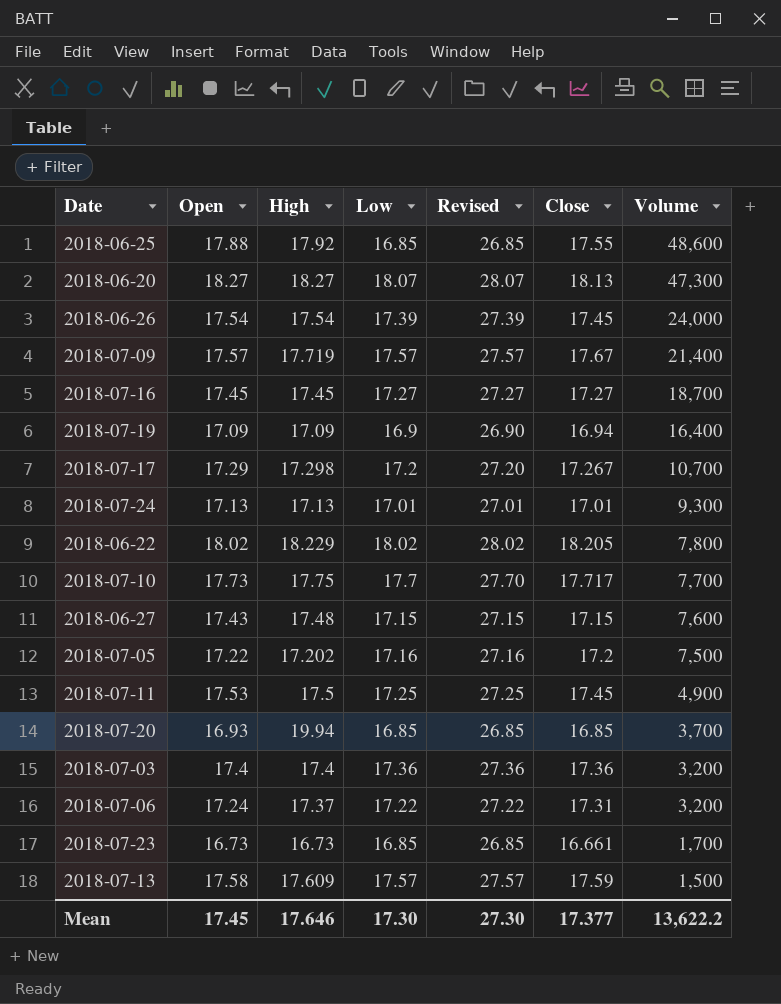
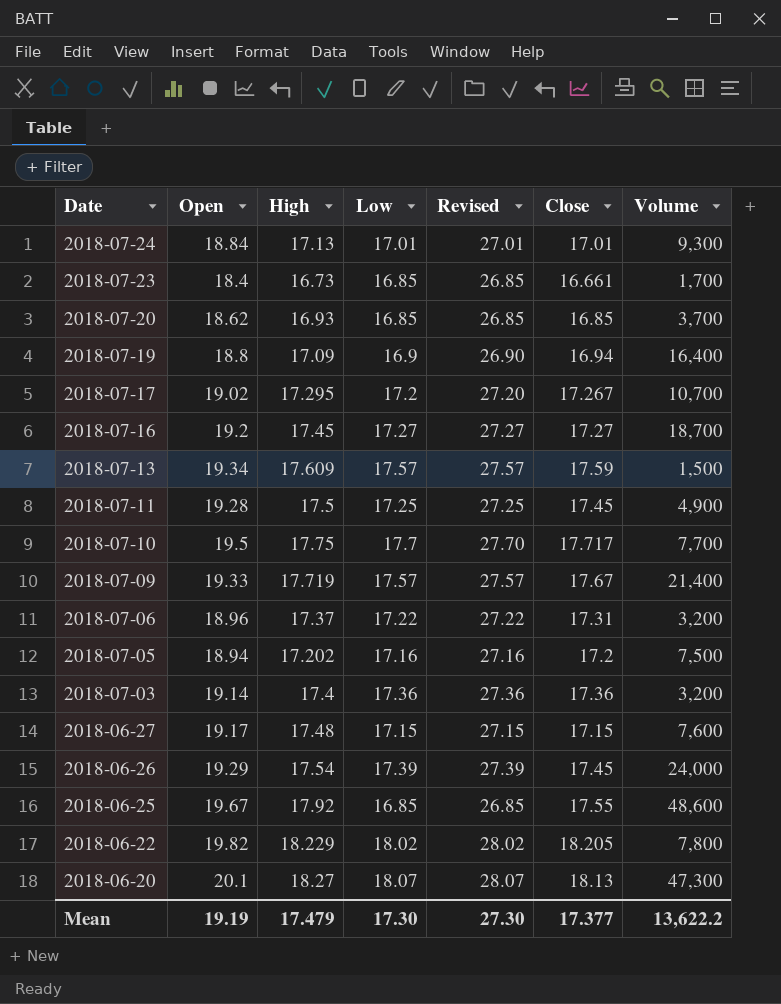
row order: Volume descending -> Date descending
2018-07-24 | Open: 17.13 -> 18.84
2018-07-23 | Open: 16.73 -> 18.4
2018-07-20 | Open: 16.93 -> 18.62
2018-07-20 | High: 19.94 -> 16.93
2018-07-19 | Open: 17.09 -> 18.8
2018-07-17 | Open: 17.29 -> 19.02
2018-07-17 | High: 17.298 -> 17.295
2018-07-16 | Open: 17.45 -> 19.2
2018-07-13 | Open: 17.58 -> 19.34
2018-07-11 | Open: 17.53 -> 19.28
2018-07-10 | Open: 17.73 -> 19.5
2018-07-09 | Open: 17.57 -> 19.33
2018-07-06 | Open: 17.24 -> 18.96
2018-07-05 | Open: 17.22 -> 18.94
2018-07-03 | Open: 17.4 -> 19.14
2018-06-27 | Open: 17.43 -> 19.17
2018-06-26 | Open: 17.54 -> 19.29
2018-06-25 | Open: 17.88 -> 19.67
2018-06-22 | Open: 18.02 -> 19.82
2018-06-20 | Open: 18.27 -> 20.1
Mean | Open: 17.45 -> 19.19
Mean | High: 17.646 -> 17.479

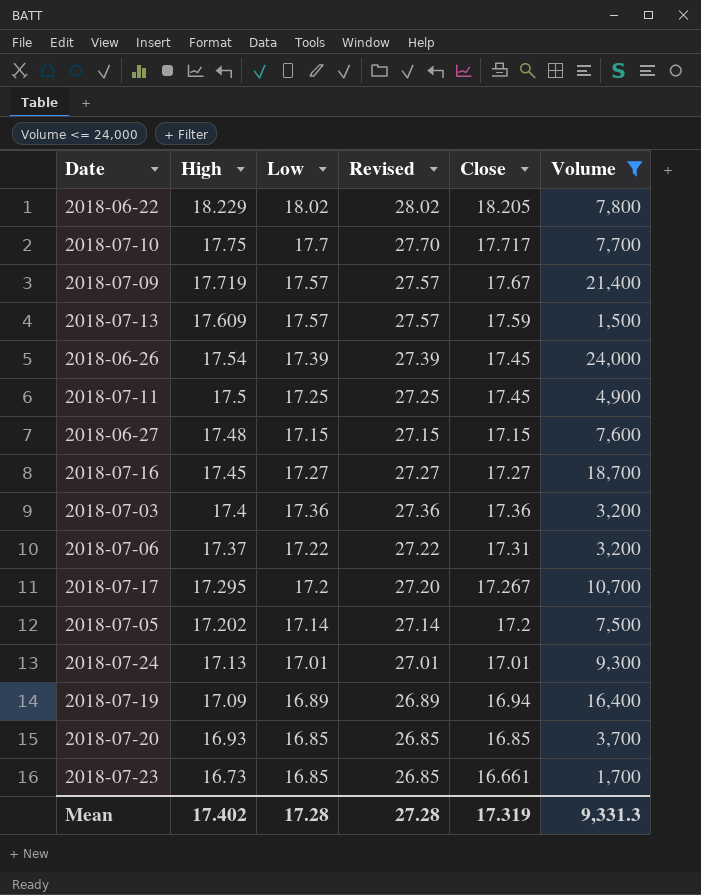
filter: none -> Volume <= 24,000
row order: Date descending -> High descending
column Open | position: 2 -> none
2018-07-05 | Low: 17.16 -> 17.14
2018-07-05 | Revised: 27.16 -> 27.14
2018-07-19 | Low: 16.9 -> 16.89
2018-07-19 | Revised: 26.90 -> 26.89
Mean | High: 17.479 -> 17.402
Mean | Low: 17.30 -> 17.28
Mean | Revised: 27.30 -> 27.28
Mean | Close: 17.377 -> 17.319
Mean | Volume: 13,622.2 -> 9,331.3

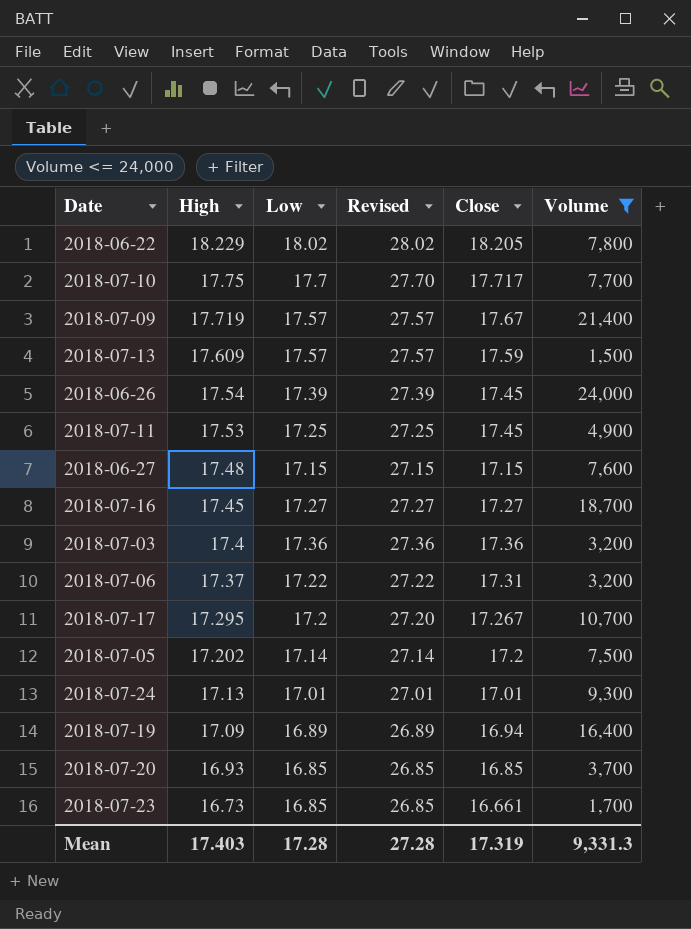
2018-07-11 | High: 17.5 -> 17.53
Mean | High: 17.402 -> 17.403

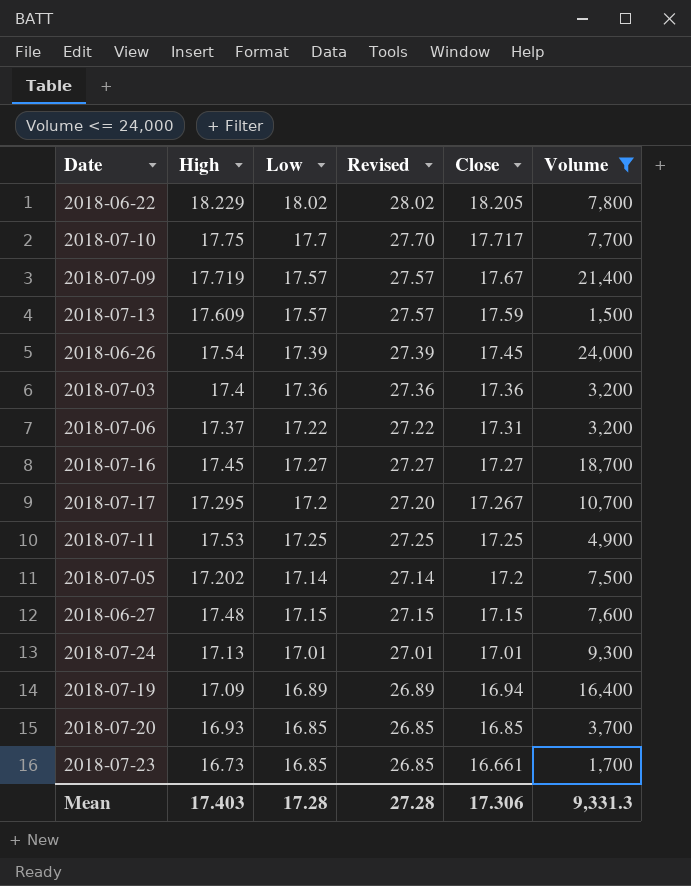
row order: High descending -> Close descending
2018-07-11 | Close: 17.45 -> 17.25
Mean | Close: 17.319 -> 17.306

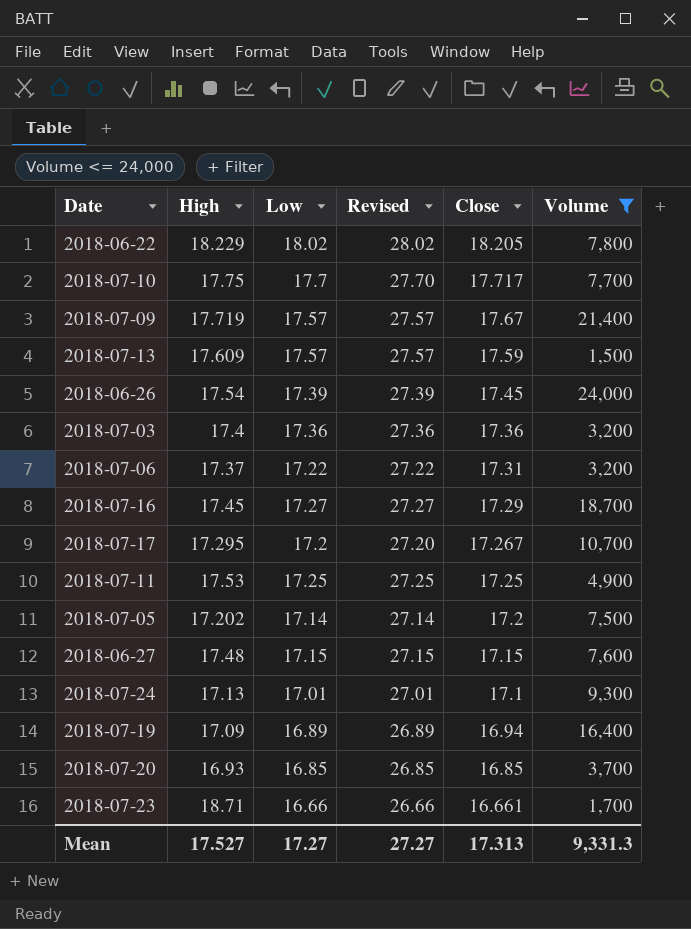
2018-07-16 | Close: 17.27 -> 17.29
2018-07-24 | Close: 17.01 -> 17.1
2018-07-23 | High: 16.73 -> 18.71
2018-07-23 | Low: 16.85 -> 16.66
2018-07-23 | Revised: 26.85 -> 26.66
Mean | High: 17.403 -> 17.527
Mean | Low: 17.28 -> 17.27
Mean | Revised: 27.28 -> 27.27
Mean | Close: 17.306 -> 17.313

